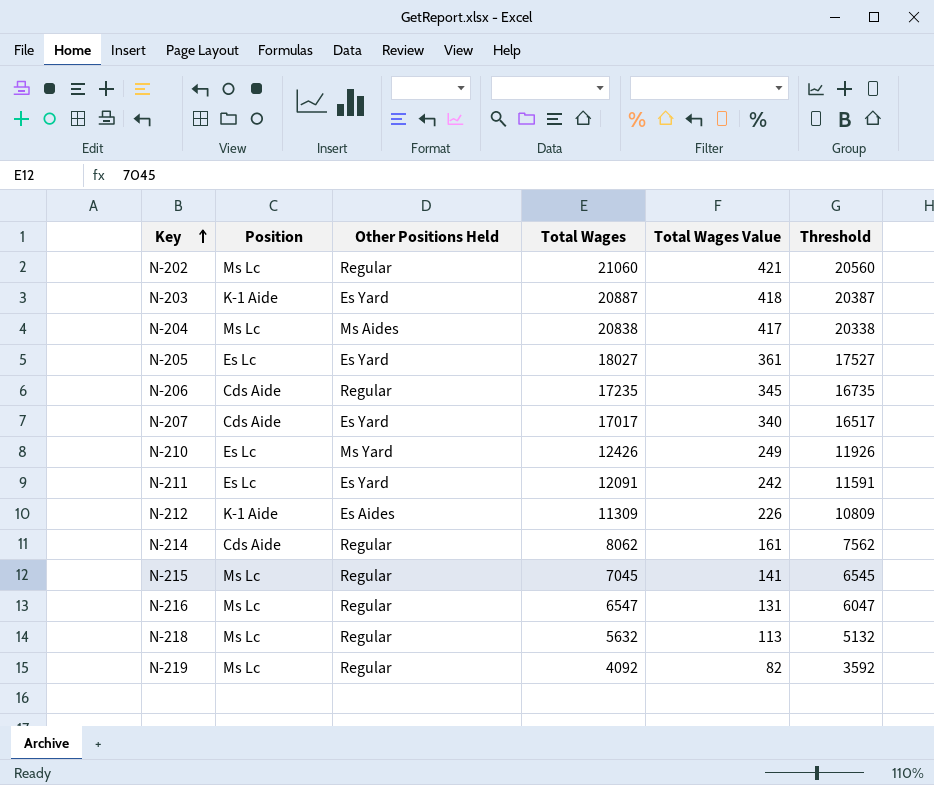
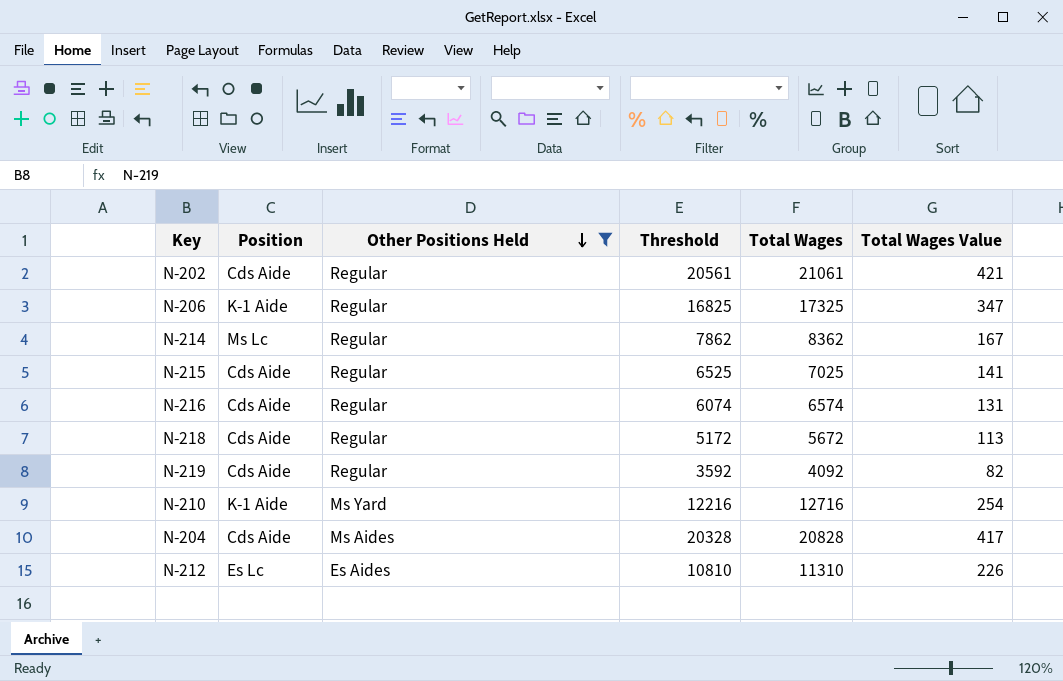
filter: none -> Other Positions Held != Es Yard
row order: Key ascending -> Other Positions Held descending
column Threshold | position: 6 -> 4
N-202 | Position: Ms Lc -> Cds Aide
N-202 | Threshold: 20560 -> 20561
N-202 | Total Wages: 21060 -> 21061
N-206 | Position: Cds Aide -> K-1 Aide
N-206 | Threshold: 16735 -> 16825
N-206 | Total Wages: 17235 -> 17325
N-206 | Total Wages Value: 345 -> 347
N-214 | Position: Cds Aide -> Ms Lc
N-214 | Threshold: 7562 -> 7862
N-214 | Total Wages: 8062 -> 8362
N-214 | Total Wages Value: 161 -> 167
N-215 | Position: Ms Lc -> Cds Aide
N-215 | Threshold: 6545 -> 6525
N-215 | Total Wages: 7045 -> 7025
N-216 | Position: Ms Lc -> Cds Aide
N-216 | Threshold: 6047 -> 6074
N-216 | Total Wages: 6547 -> 6574
N-218 | Position: Ms Lc -> Cds Aide
N-218 | Threshold: 5132 -> 5172
N-218 | Total Wages: 5632 -> 5672
N-219 | Position: Ms Lc -> Cds Aide
N-210 | Position: Es Lc -> K-1 Aide
N-210 | Threshold: 11926 -> 12216
N-210 | Total Wages: 12426 -> 12716
N-210 | Total Wages Value: 249 -> 254
N-204 | Position: Ms Lc -> Cds Aide
N-204 | Threshold: 20338 -> 20328
N-204 | Total Wages: 20838 -> 20828
N-212 | Position: K-1 Aide -> Es Lc
N-212 | Threshold: 10809 -> 10810
N-212 | Total Wages: 11309 -> 11310

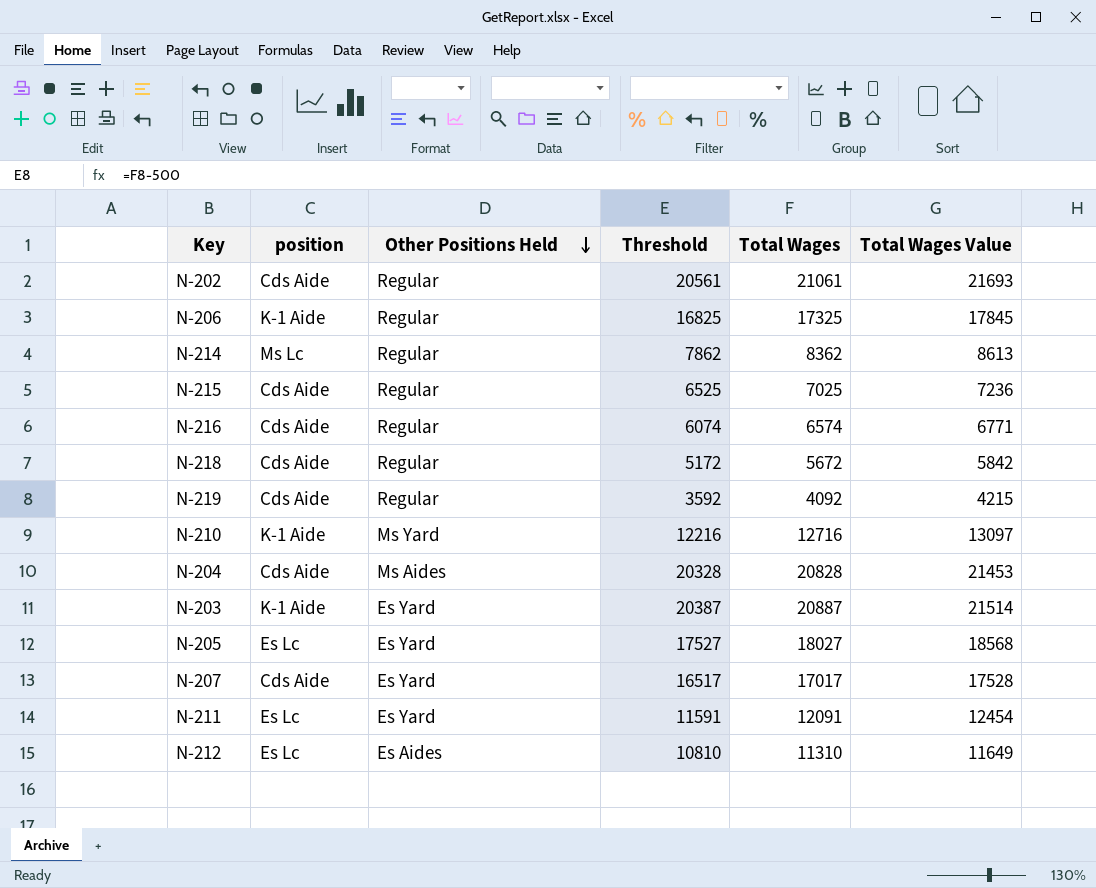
filter: Other Positions Held != Es Yard -> none
column name: Position -> position
column Total Wages Value | formula: [Total Wages] * 0.02 -> [Total Wages] * 1.03

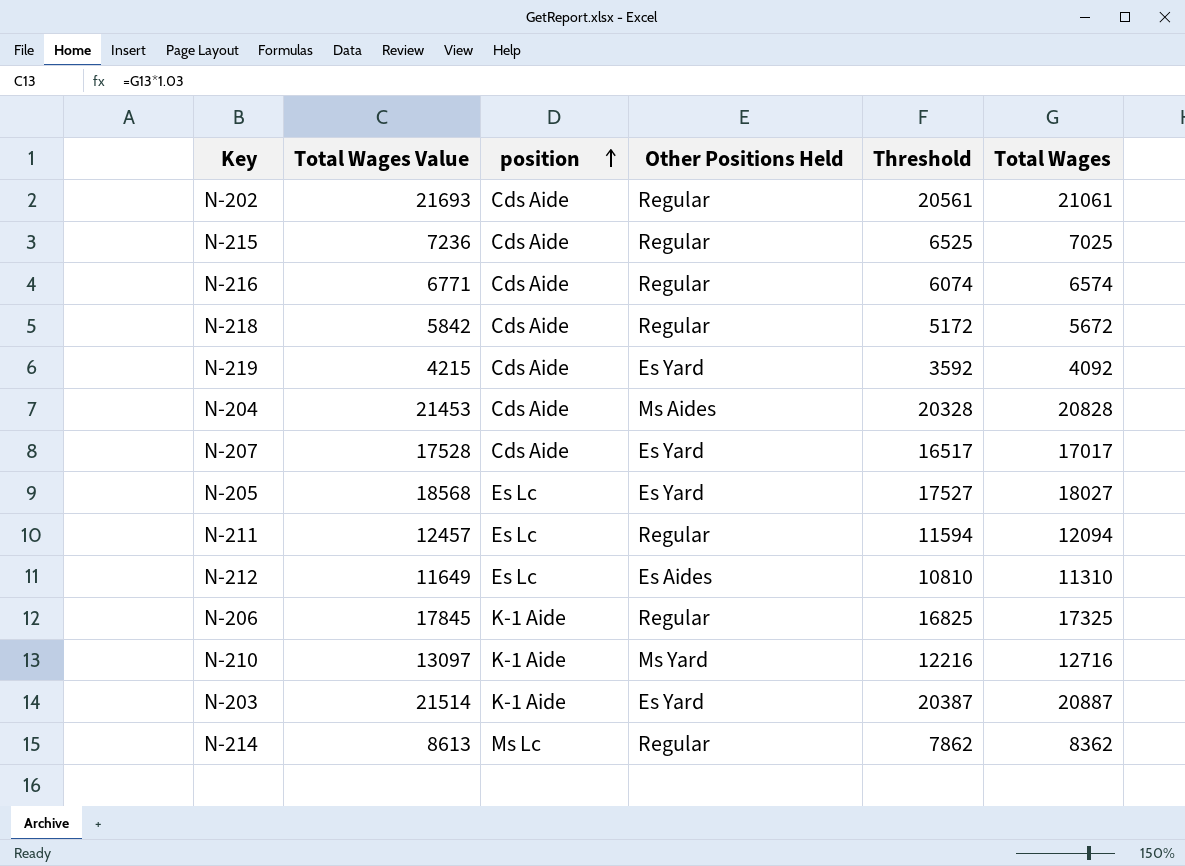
row order: Other Positions Held descending -> position ascending
column Total Wages Value | position: 6 -> 2
N-219 | Other Positions Held: Regular -> Es Yard
N-211 | Total Wages Value: 12454 -> 12457
N-211 | Other Positions Held: Es Yard -> Regular
N-211 | Threshold: 11591 -> 11594
N-211 | Total Wages: 12091 -> 12094

